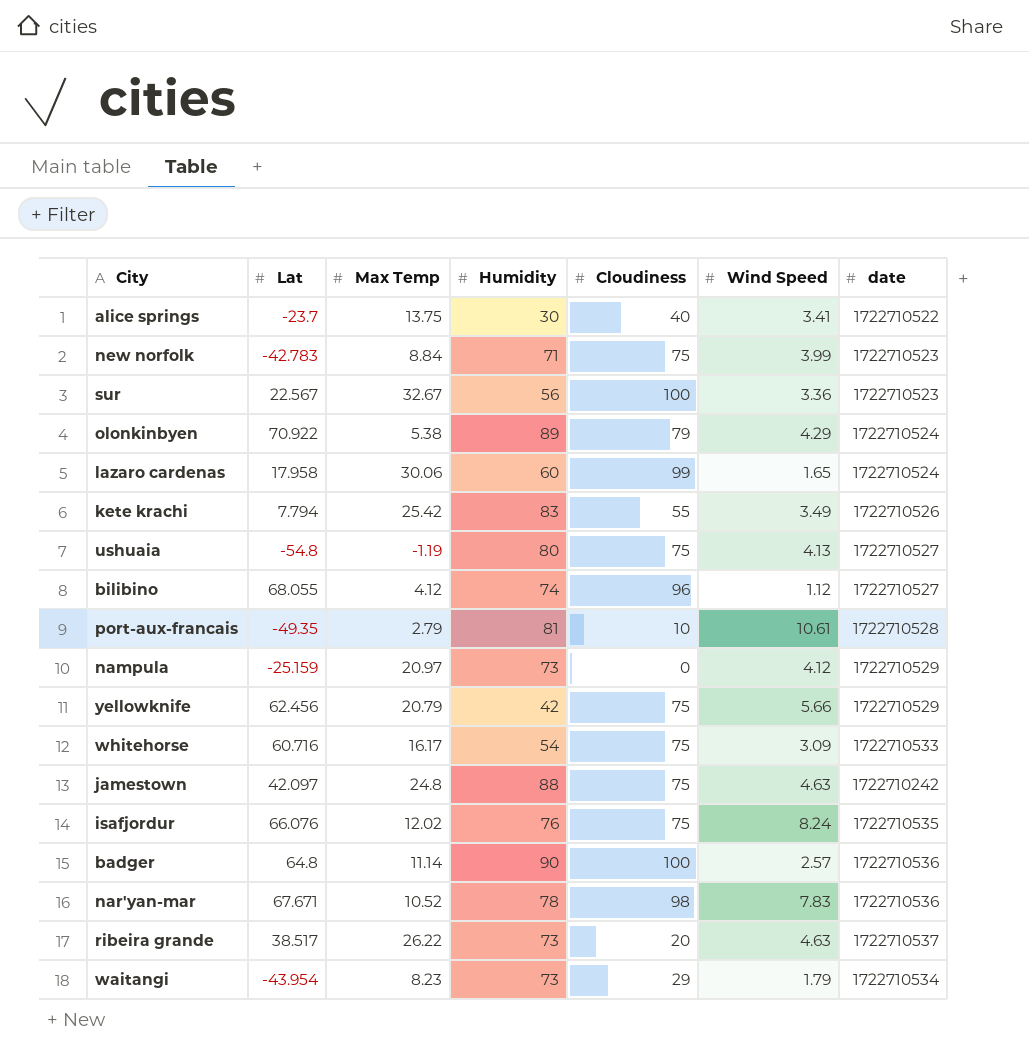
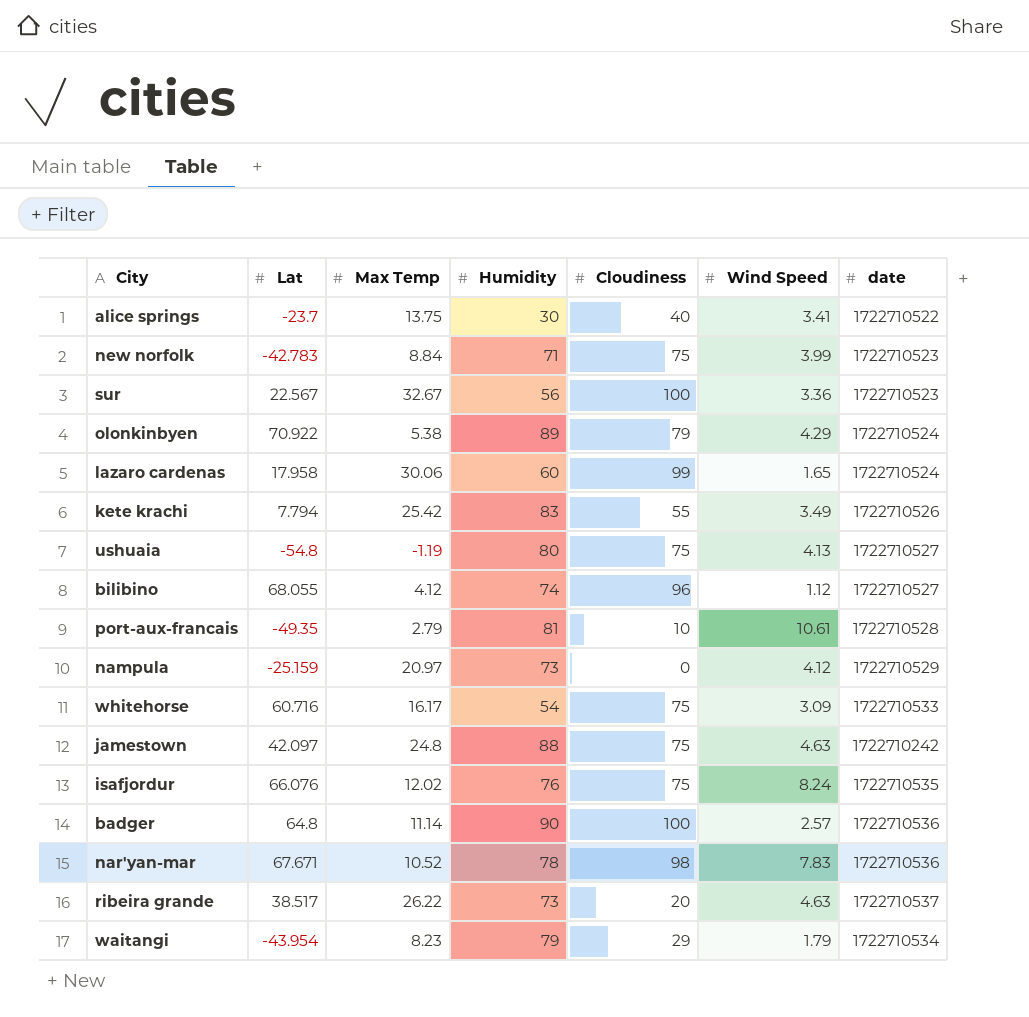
row yellowknife: 62.456 | 20.79 | 42 | 75 | 5.66 | 1722710529 -> none
waitangi | Humidity: 73 -> 79

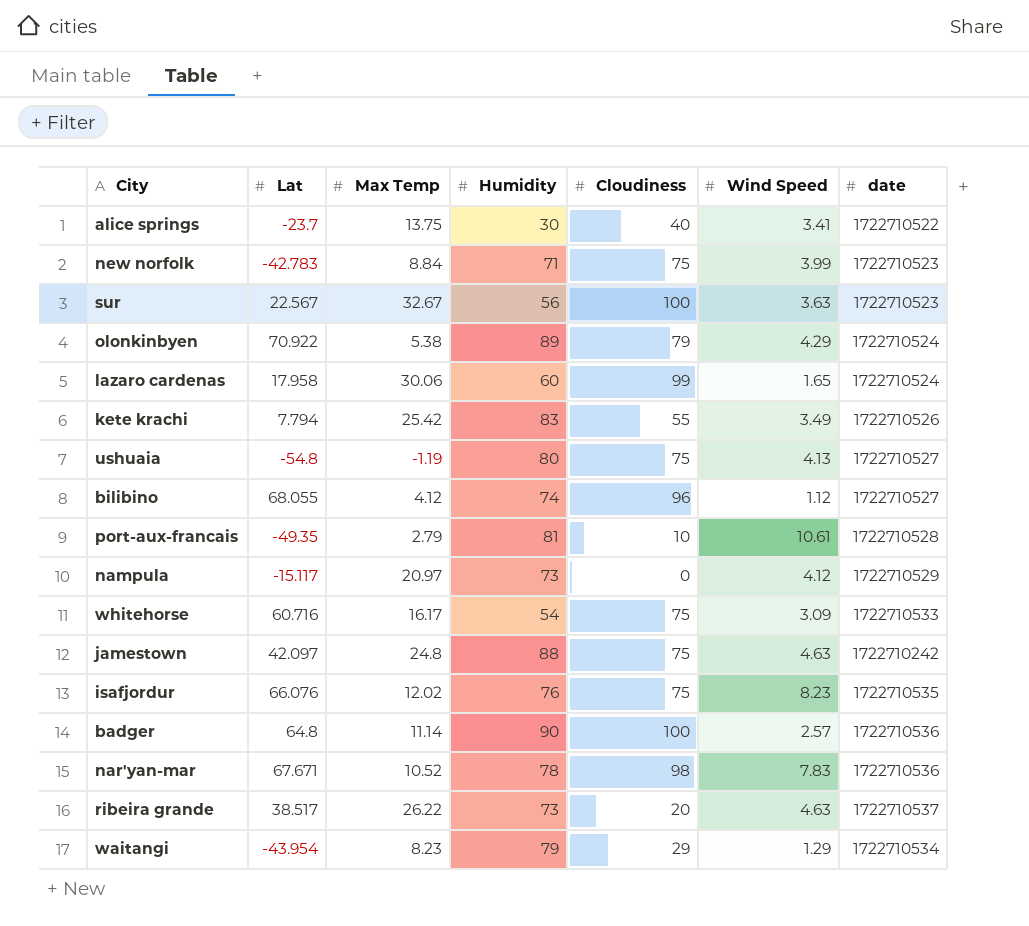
sur | Wind Speed: 3.36 -> 3.63
nampula | Lat: -25.159 -> -15.117
isafjordur | Wind Speed: 8.24 -> 8.23
waitangi | Wind Speed: 1.79 -> 1.29

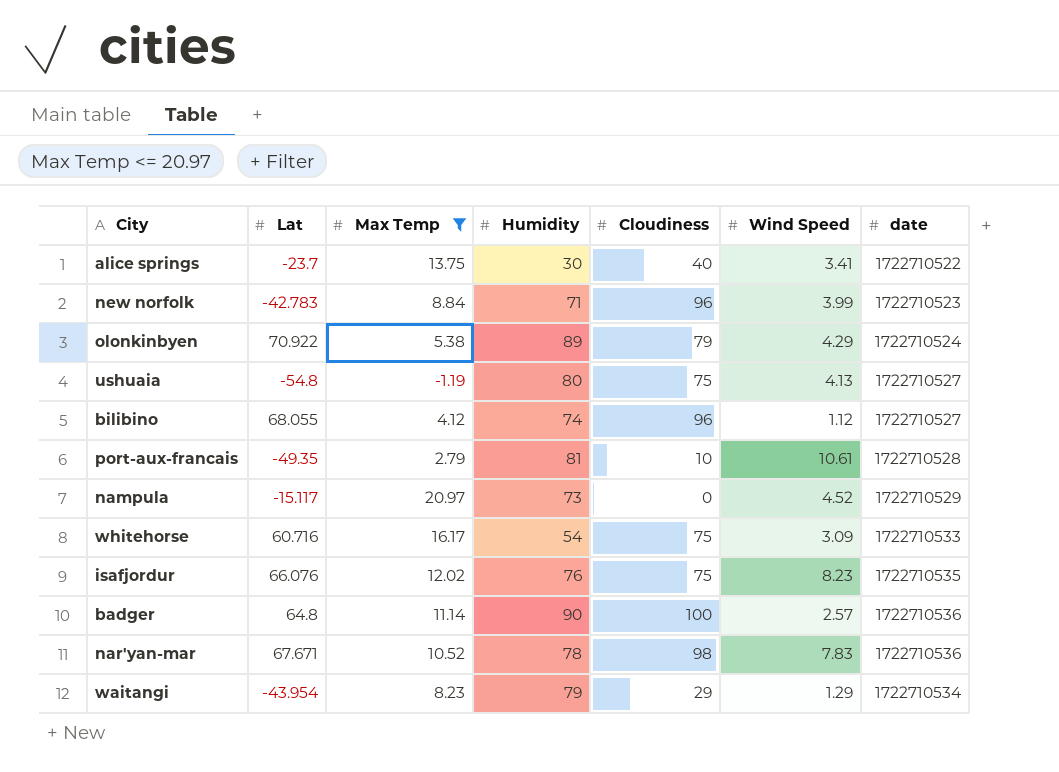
filter: none -> Max Temp <= 20.97
new norfolk | Cloudiness: 75 -> 96
nampula | Wind Speed: 4.12 -> 4.52

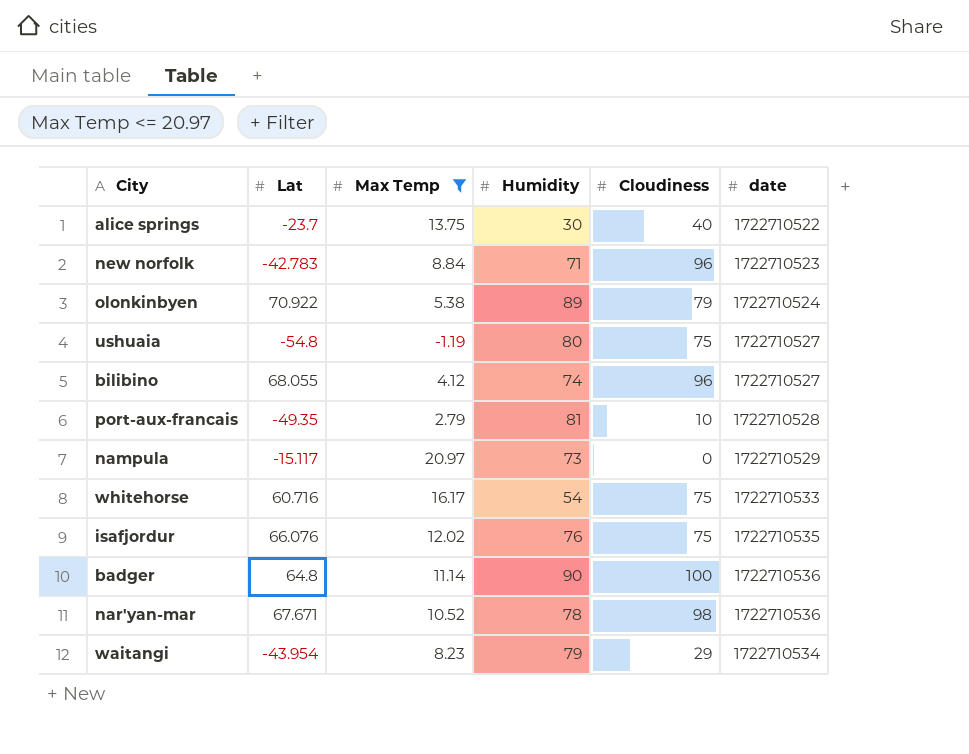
column Wind Speed | position: 6 -> none

